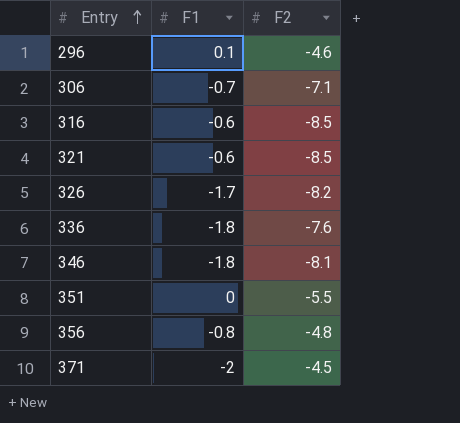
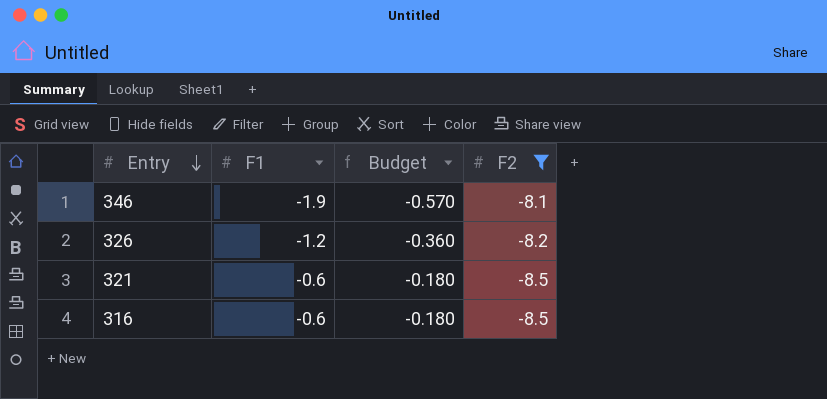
filter: none -> F2 <= -8.1
row order: Entry ascending -> Entry descending
column Budget | formula: none -> [F1] * 0.3
346 | F1: -1.8 -> -1.9
326 | F1: -1.7 -> -1.2

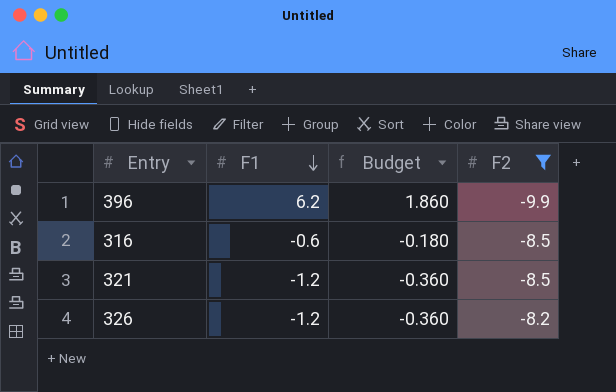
row order: Entry descending -> F1 descending
row 346: -1.9 | -0.570 | -8.1 -> none
row 396: none -> 6.2 | 1.860 | -9.9
321 | F1: -0.6 -> -1.2
321 | Budget: -0.180 -> -0.360

